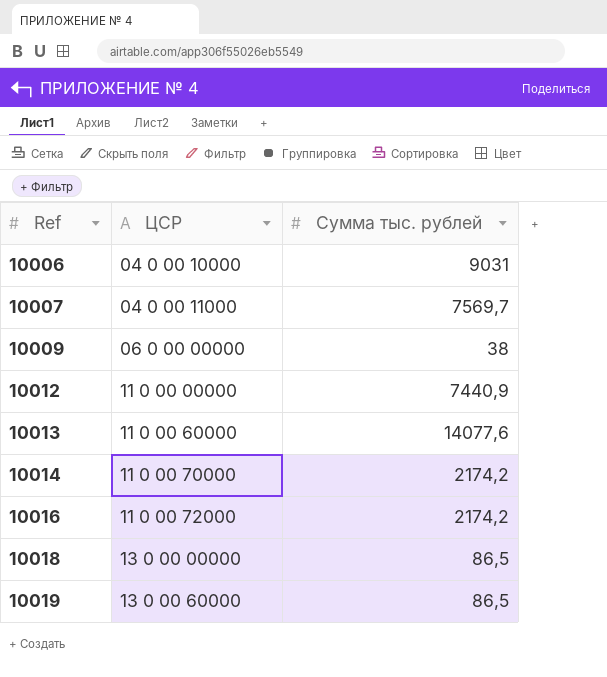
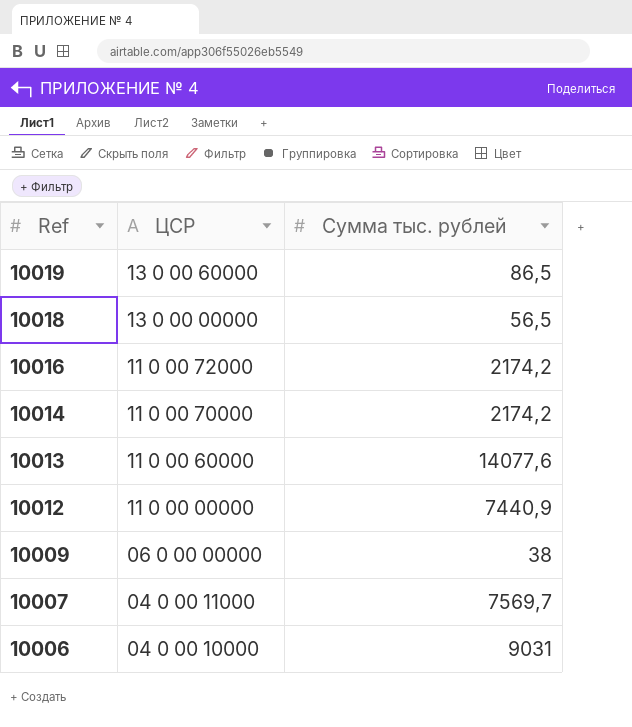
row order: Ref ascending -> Ref descending
10018 | Сумма тыс. рублей: 86,5 -> 56,5

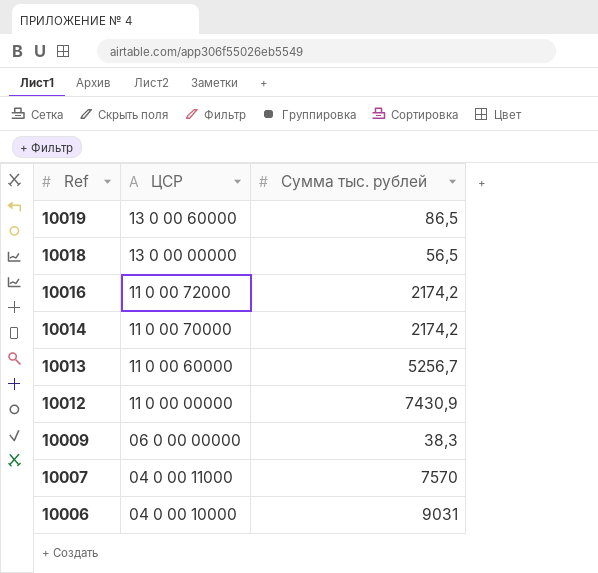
10013 | Сумма тыс. рублей: 14077,6 -> 5256,7
10012 | Сумма тыс. рублей: 7440,9 -> 7430,9
10009 | Сумма тыс. рублей: 38 -> 38,3
10007 | Сумма тыс. рублей: 7569,7 -> 7570

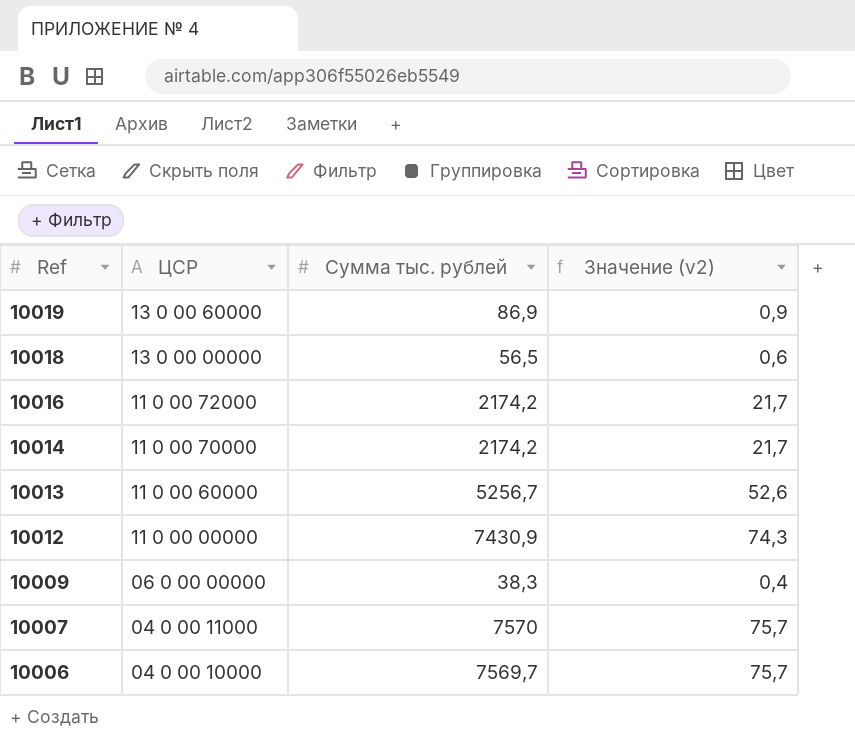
column Значение (v2) | formula: none -> [Сумма тыс. рублей] * 0,01
10019 | Сумма тыс. рублей: 86,5 -> 86,9
10006 | Сумма тыс. рублей: 9031 -> 7569,7

